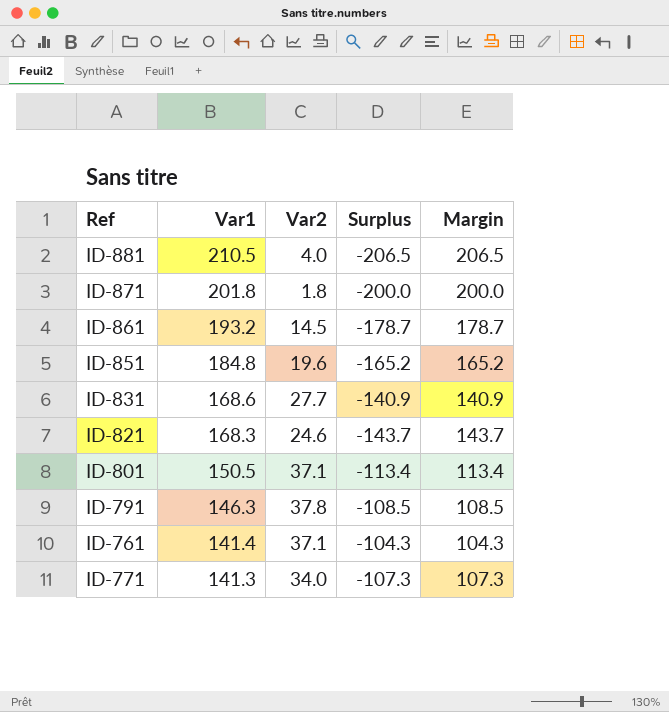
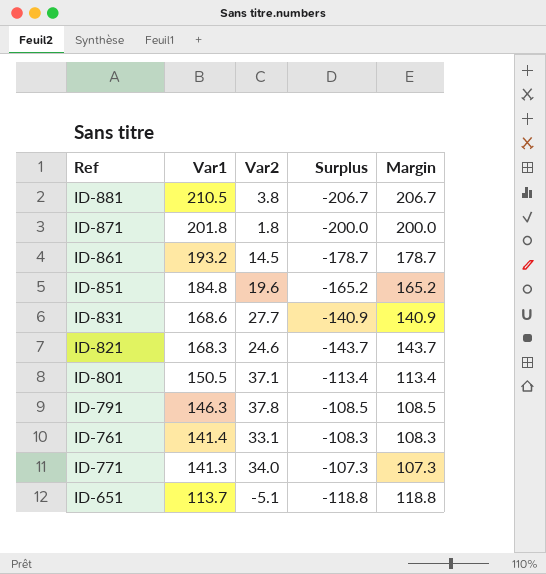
ID-881 | Var2: 4.0 -> 3.8
ID-881 | Surplus: -206.5 -> -206.7
ID-881 | Margin: 206.5 -> 206.7
ID-761 | Var2: 37.1 -> 33.1
ID-761 | Surplus: -104.3 -> -108.3
ID-761 | Margin: 104.3 -> 108.3
row ID-651: none -> 113.7 | -5.1 | -118.8 | 118.8

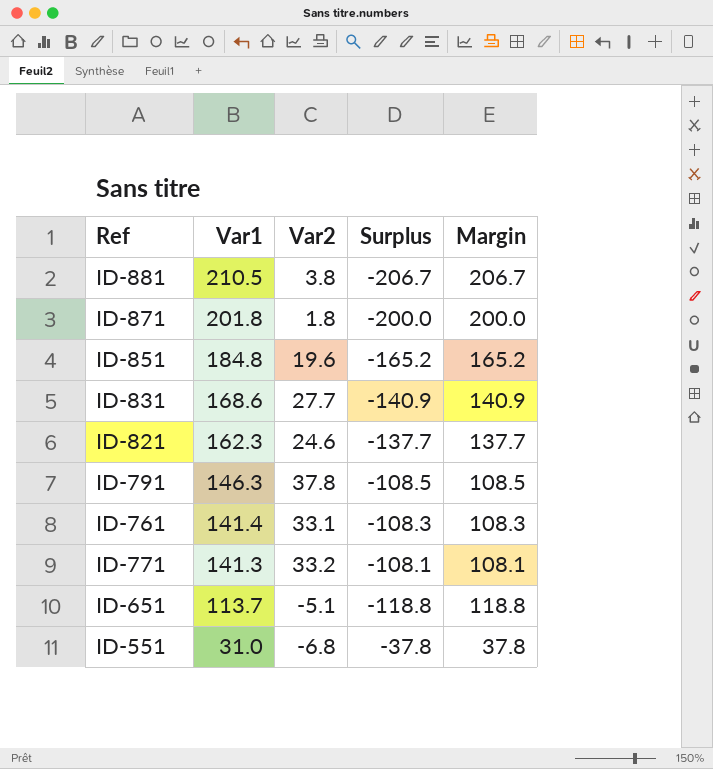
row ID-861: 193.2 | 14.5 | -178.7 | 178.7 -> none
row ID-801: 150.5 | 37.1 | -113.4 | 113.4 -> none
ID-821 | Var1: 168.3 -> 162.3
ID-821 | Surplus: -143.7 -> -137.7
ID-821 | Margin: 143.7 -> 137.7
ID-771 | Var2: 34.0 -> 33.2
ID-771 | Surplus: -107.3 -> -108.1
ID-771 | Margin: 107.3 -> 108.1
row ID-551: none -> 31.0 | -6.8 | -37.8 | 37.8

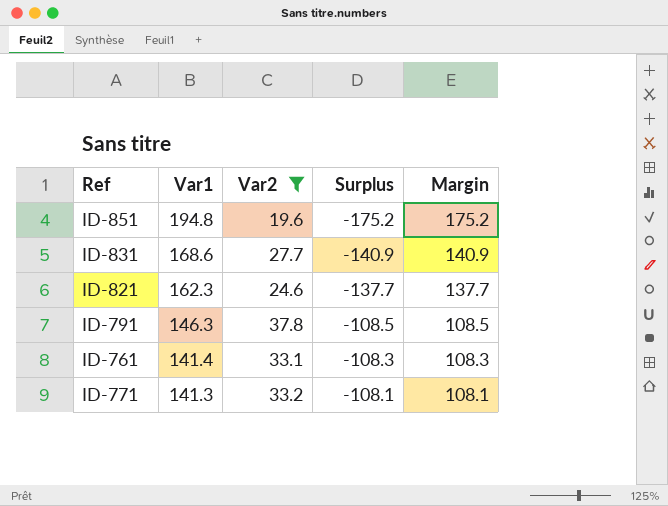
filter: none -> Var2 >= 19.6
ID-851 | Var1: 184.8 -> 194.8
ID-851 | Surplus: -165.2 -> -175.2
ID-851 | Margin: 165.2 -> 175.2

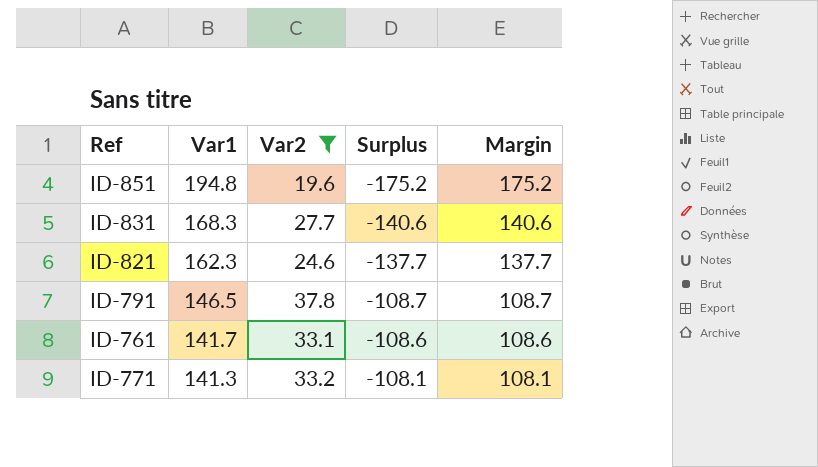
ID-831 | Var1: 168.6 -> 168.3
ID-831 | Surplus: -140.9 -> -140.6
ID-831 | Margin: 140.9 -> 140.6
ID-791 | Var1: 146.3 -> 146.5
ID-791 | Surplus: -108.5 -> -108.7
ID-791 | Margin: 108.5 -> 108.7
ID-761 | Var1: 141.4 -> 141.7
ID-761 | Surplus: -108.3 -> -108.6
ID-761 | Margin: 108.3 -> 108.6

